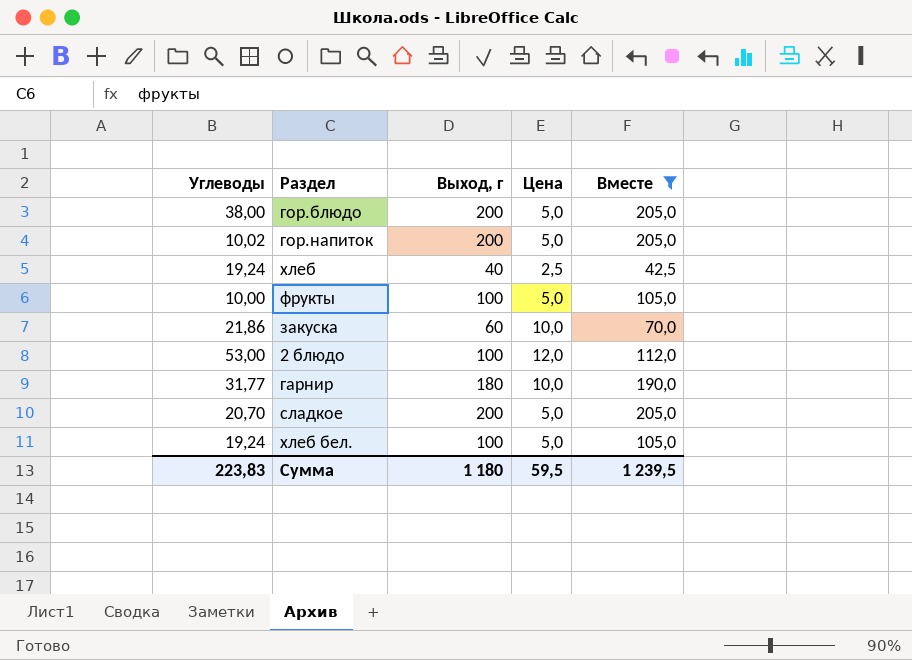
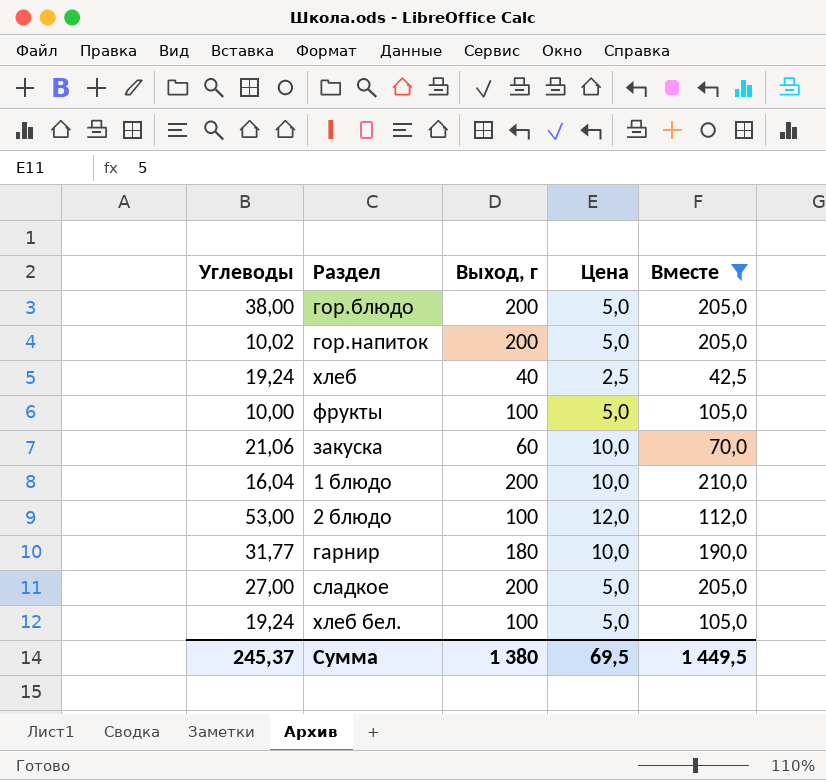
закуска | Углеводы: 21,86 -> 21,06
row 1 блюдо: none -> 16,04 | 200 | 10,0 | 210,0
сладкое | Углеводы: 20,70 -> 27,00
Сумма | Углеводы: 223,83 -> 245,37
Сумма | Выход, г: 1 180 -> 1 380
Сумма | Цена: 59,5 -> 69,5
Сумма | Вместе: 1 239,5 -> 1 449,5

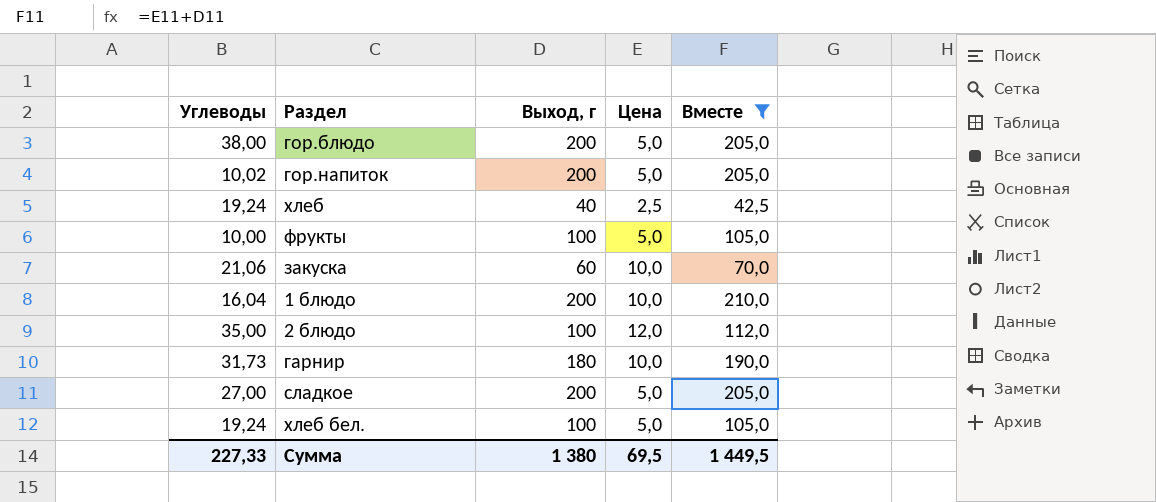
2 блюдо | Углеводы: 53,00 -> 35,00
гарнир | Углеводы: 31,77 -> 31,73
Сумма | Углеводы: 245,37 -> 227,33

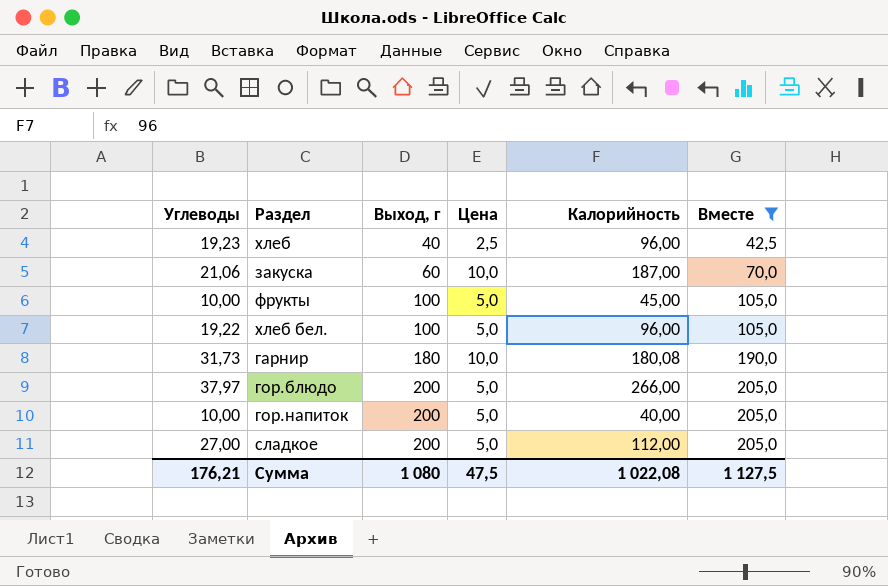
row order: none -> Выход, г ascending
column Калорийность | position: none -> 5
row 1 блюдо: 16,04 | 200 | 10,0 | 210,0 -> none
row 2 блюдо: 35,00 | 100 | 12,0 | 112,0 -> none
хлеб | Углеводы: 19,24 -> 19,23
хлеб бел. | Углеводы: 19,24 -> 19,22
гор.блюдо | Углеводы: 38,00 -> 37,97
гор.напиток | Углеводы: 10,02 -> 10,00
Сумма | Углеводы: 227,33 -> 176,21
Сумма | Выход, г: 1 380 -> 1 080
Сумма | Цена: 69,5 -> 47,5
Сумма | Вместе: 1 449,5 -> 1 127,5

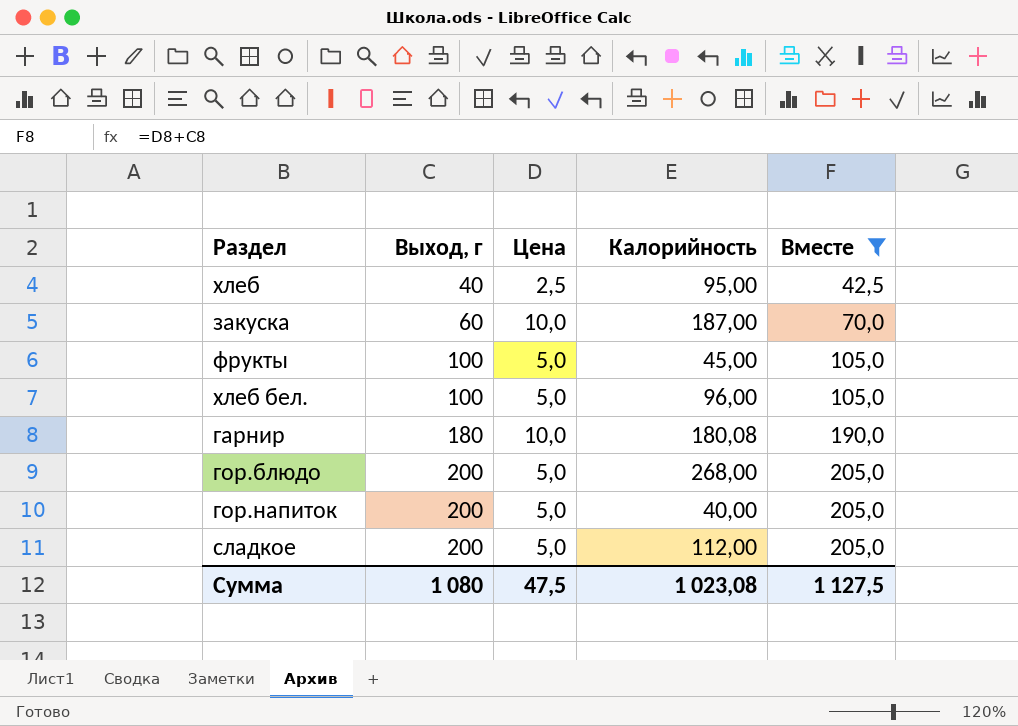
column Углеводы | position: 1 -> none
хлеб | Калорийность: 96,00 -> 95,00
гор.блюдо | Калорийность: 266,00 -> 268,00
Сумма | Калорийность: 1 022,08 -> 1 023,08

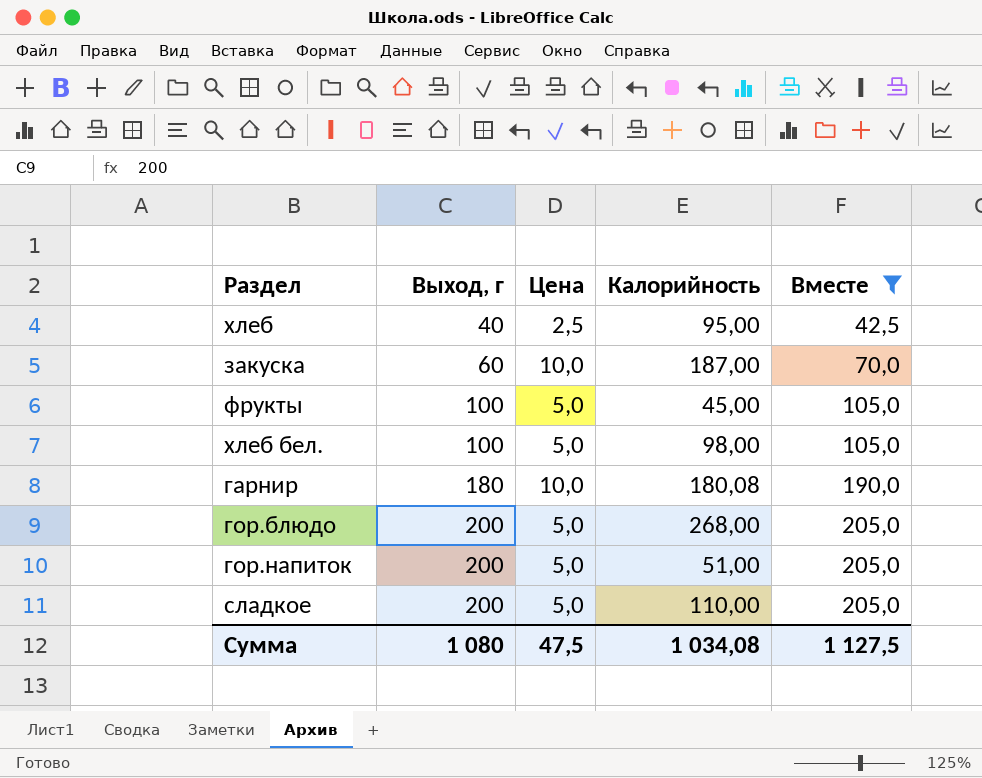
хлеб бел. | Калорийность: 96,00 -> 98,00
гор.напиток | Калорийность: 40,00 -> 51,00
сладкое | Калорийность: 112,00 -> 110,00
Сумма | Калорийность: 1 023,08 -> 1 034,08

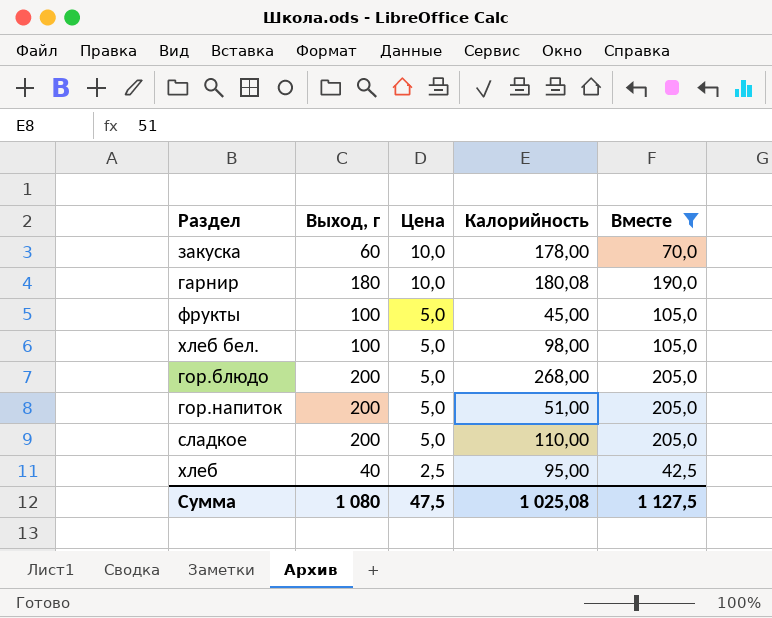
row order: Выход, г ascending -> Цена descending
закуска | Калорийность: 187,00 -> 178,00
Сумма | Калорийность: 1 034,08 -> 1 025,08

